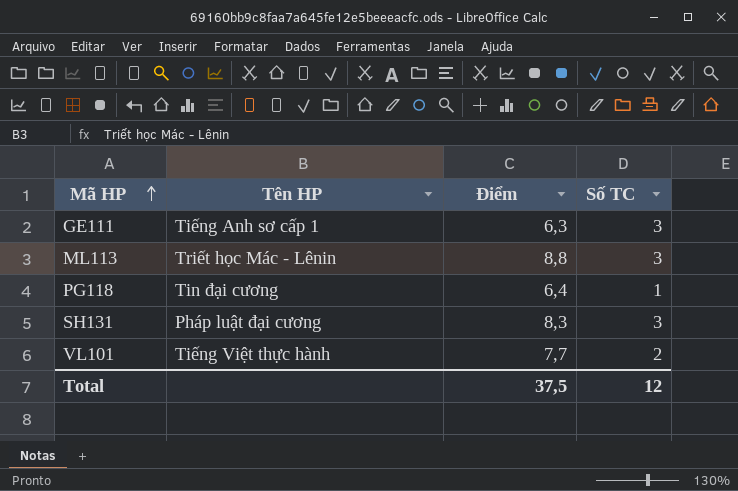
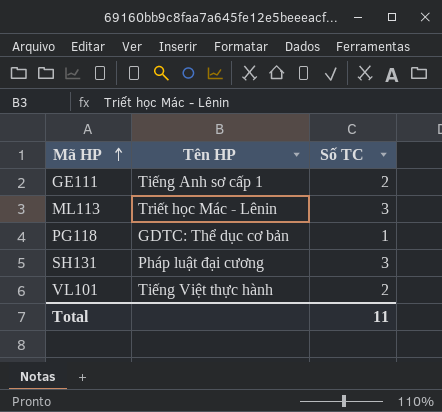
column Điểm | position: 3 -> none
GE111 | Số TC: 3 -> 2
PG118 | Tên HP: Tin đại cương -> GDTC: Thể dục cơ bản
Total | Số TC: 12 -> 11

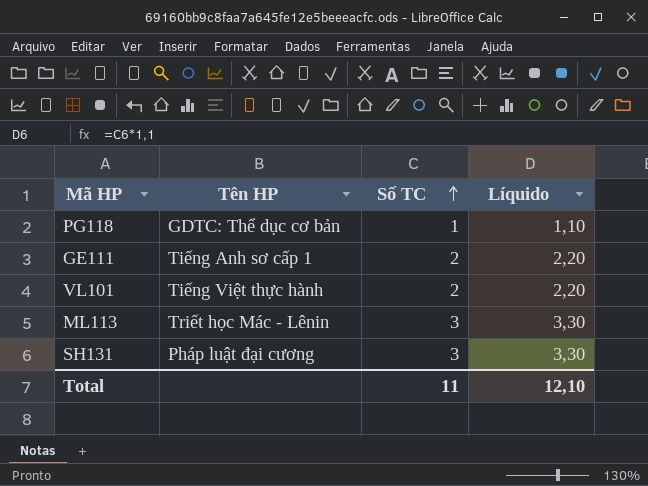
row order: Mã HP ascending -> Số TC ascending
column Líquido | formula: none -> [Số TC] * 1,1

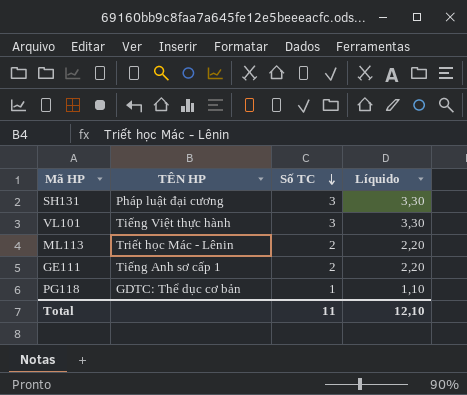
row order: Số TC ascending -> Số TC descending
column name: Tên HP -> TÊN HP
VL101 | Số TC: 2 -> 3
VL101 | Líquido: 2,20 -> 3,30
ML113 | Số TC: 3 -> 2
ML113 | Líquido: 3,30 -> 2,20

